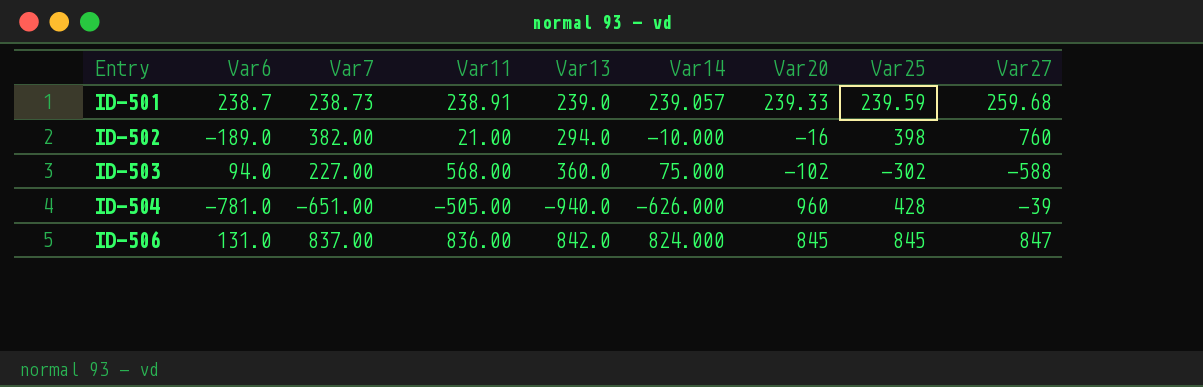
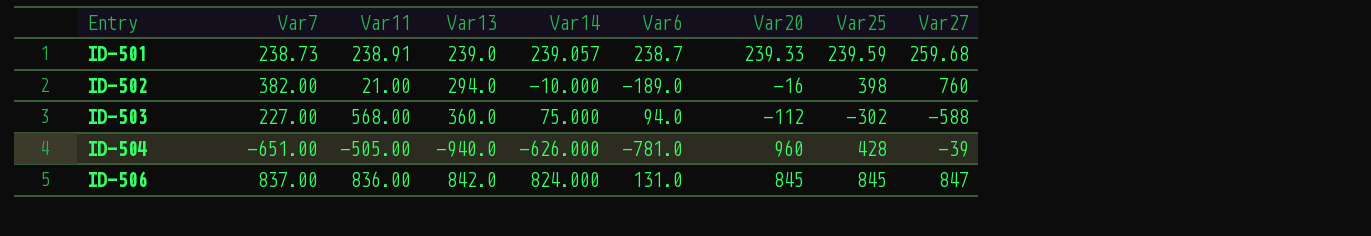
column Var6 | position: 2 -> 6
ID-503 | Var20: -102 -> -112

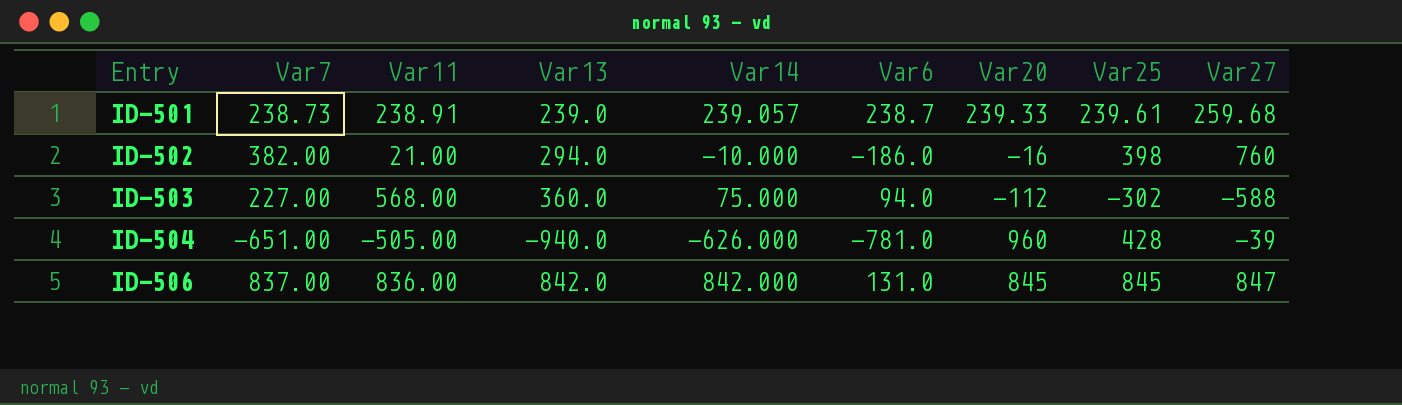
ID-501 | Var25: 239.59 -> 239.61
ID-502 | Var6: -189.0 -> -186.0
ID-506 | Var14: 824.000 -> 842.000

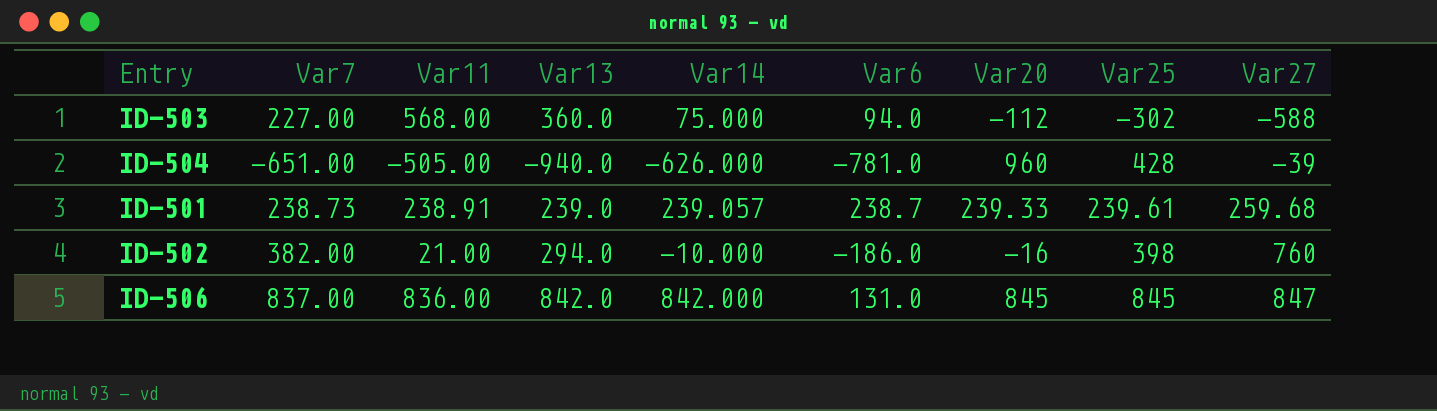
row order: Entry ascending -> Var27 ascending

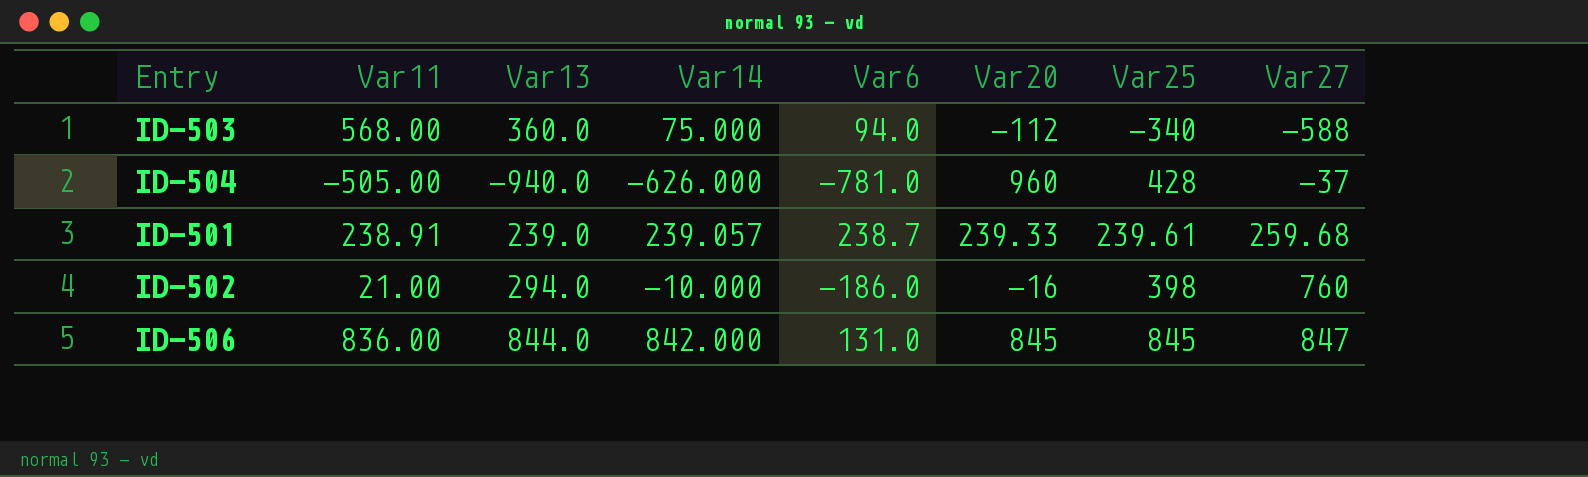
column Var7 | position: 2 -> none
ID-503 | Var25: -302 -> -340
ID-504 | Var27: -39 -> -37
ID-506 | Var13: 842.0 -> 844.0

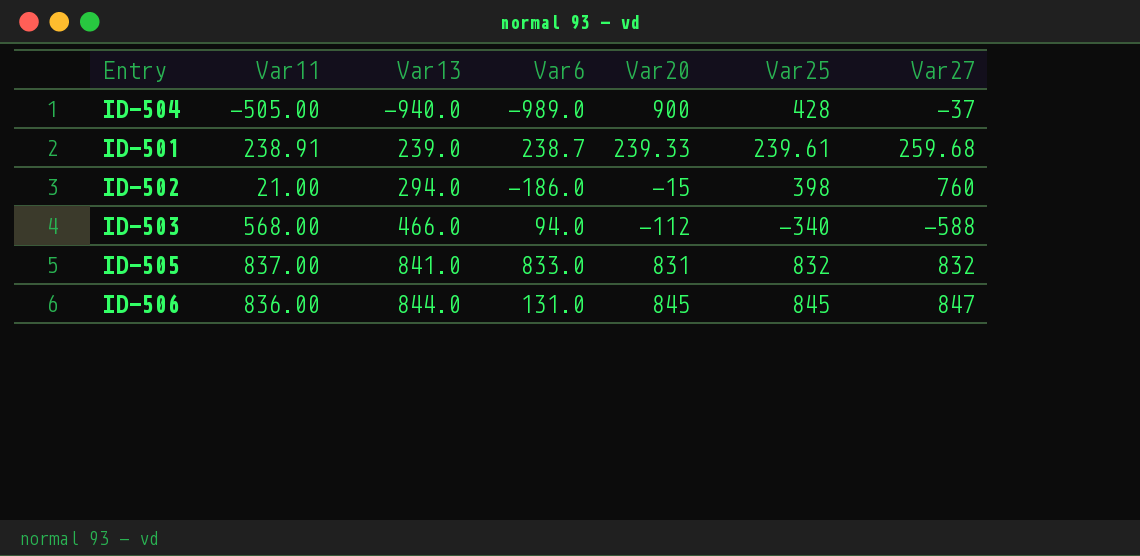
row order: Var27 ascending -> Var13 ascending
column Var14 | position: 4 -> none
ID-504 | Var6: -781.0 -> -989.0
ID-504 | Var20: 960 -> 900
ID-502 | Var20: -16 -> -15
ID-503 | Var13: 360.0 -> 466.0
row ID-505: none -> 837.00 | 841.0 | 833.0 | 831 | 832 | 832

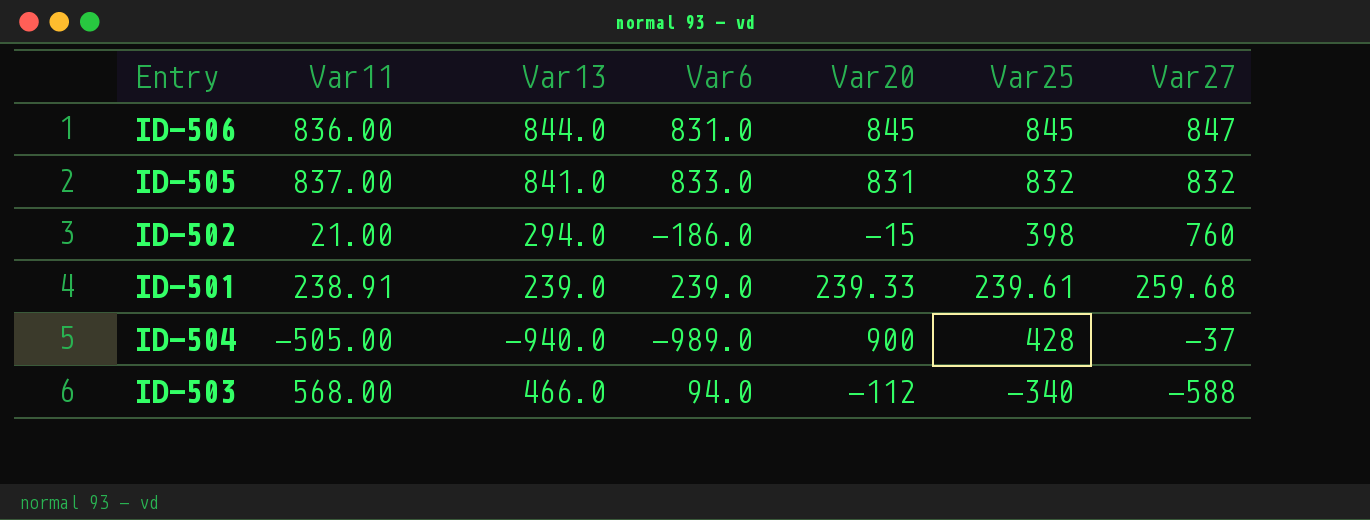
row order: Var13 ascending -> Var27 descending
ID-506 | Var6: 131.0 -> 831.0
ID-501 | Var6: 238.7 -> 239.0

